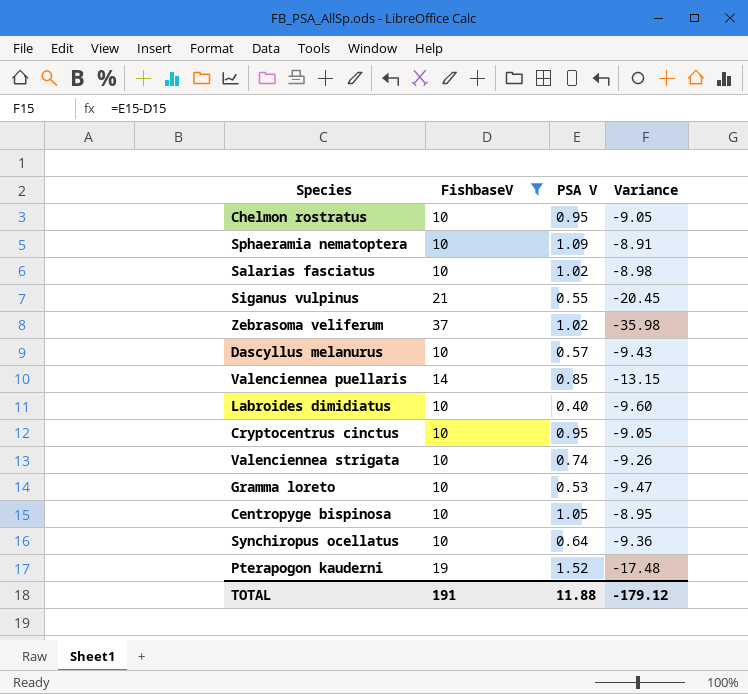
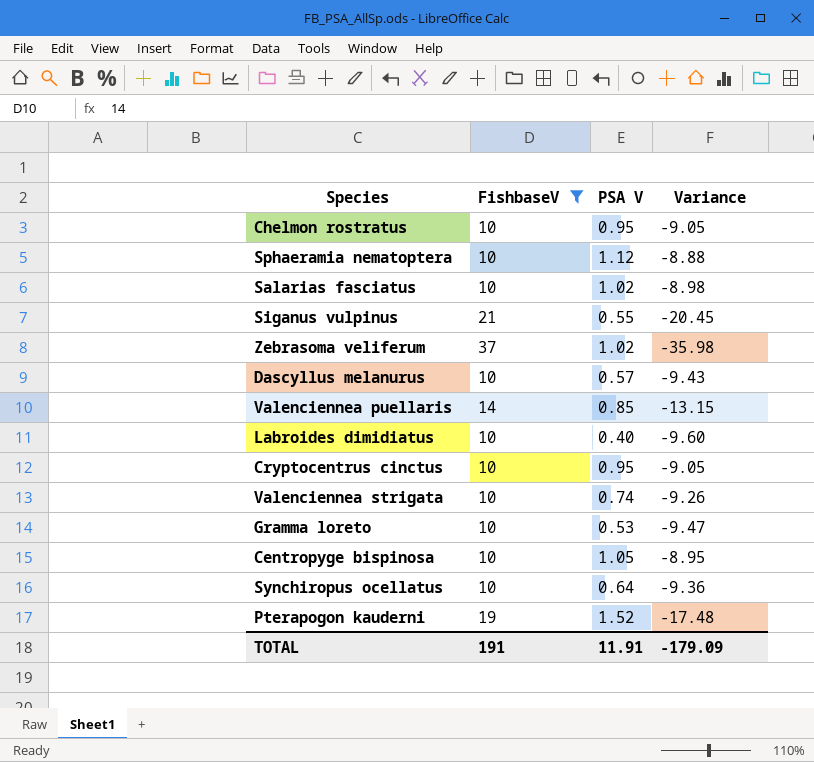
Sphaeramia nematoptera | PSA V: 1.09 -> 1.12
Sphaeramia nematoptera | Variance: -8.91 -> -8.88
TOTAL | PSA V: 11.88 -> 11.91
TOTAL | Variance: -179.12 -> -179.09

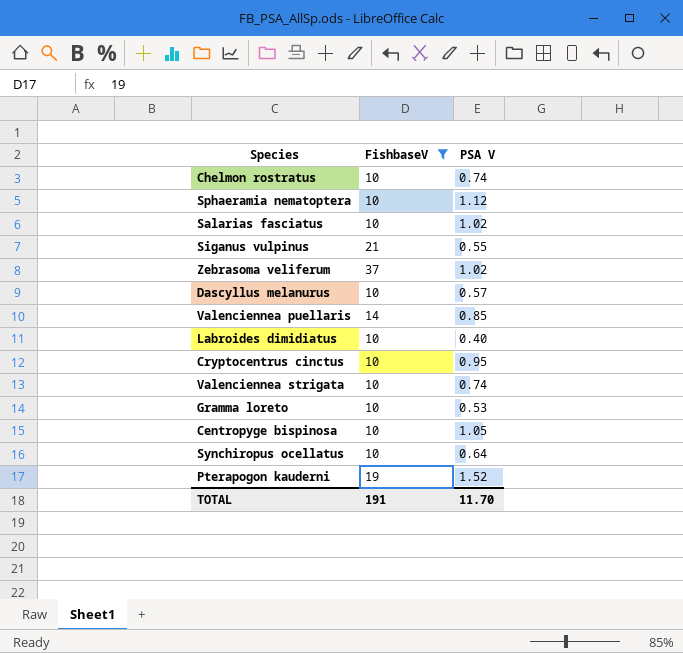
column Variance | formula: [PSA V] - [FishbaseV] -> none
Chelmon rostratus | PSA V: 0.95 -> 0.74
TOTAL | PSA V: 11.91 -> 11.70

